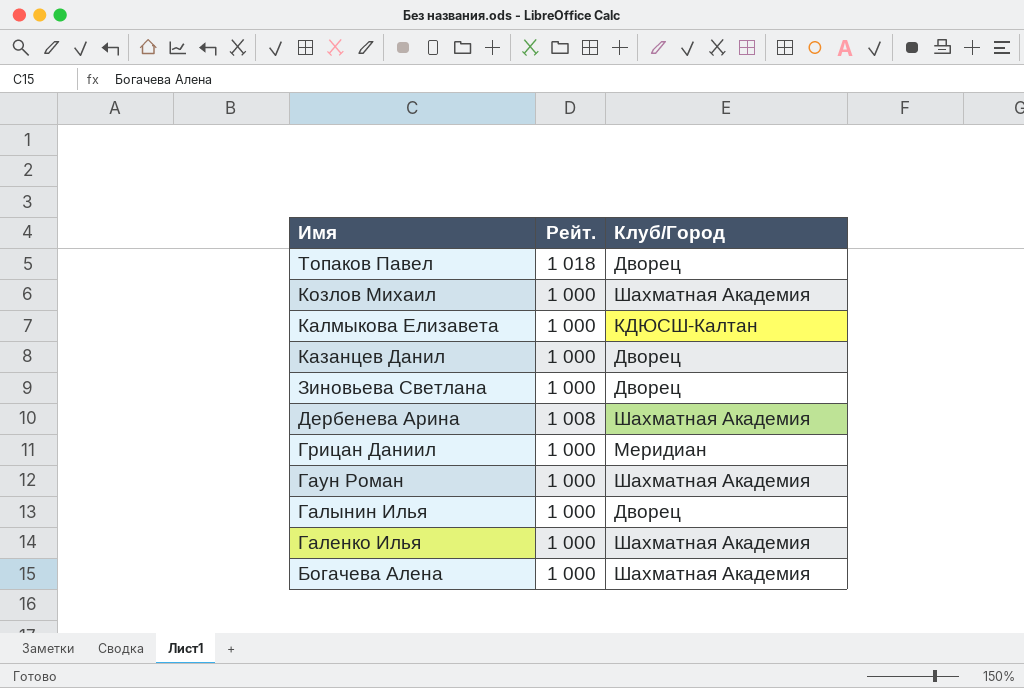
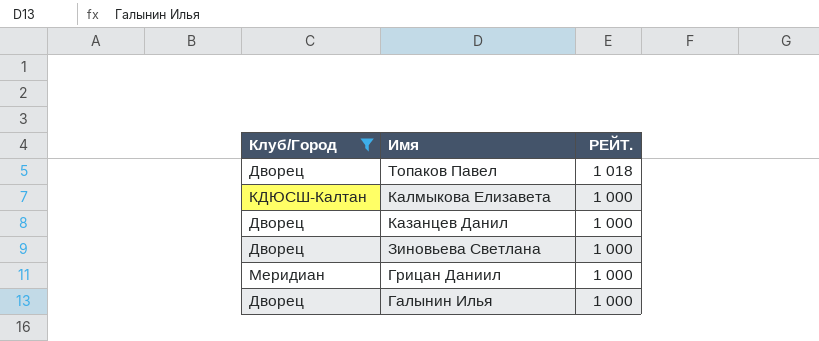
filter: none -> Клуб/Город != Шахматная Академия
column Клуб/Город | position: 3 -> 1
column name: Рейт. -> РЕЙТ.

